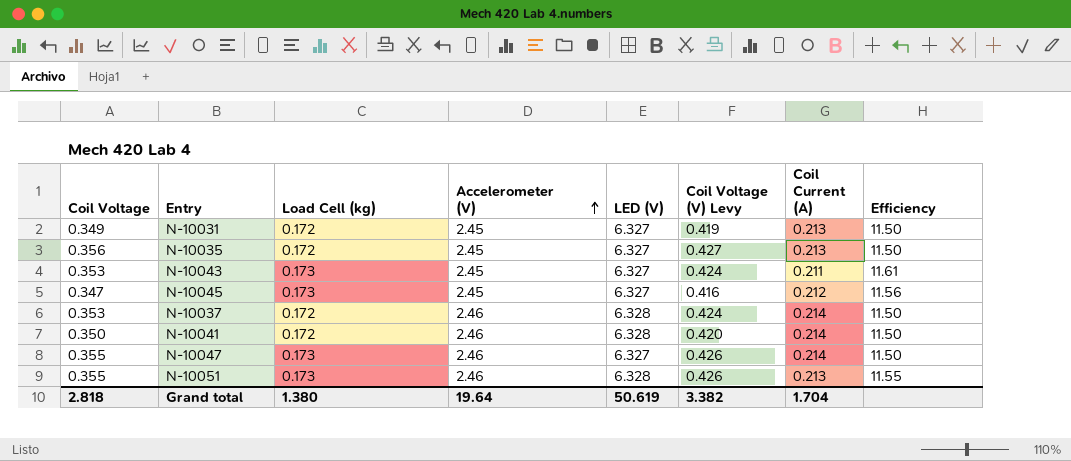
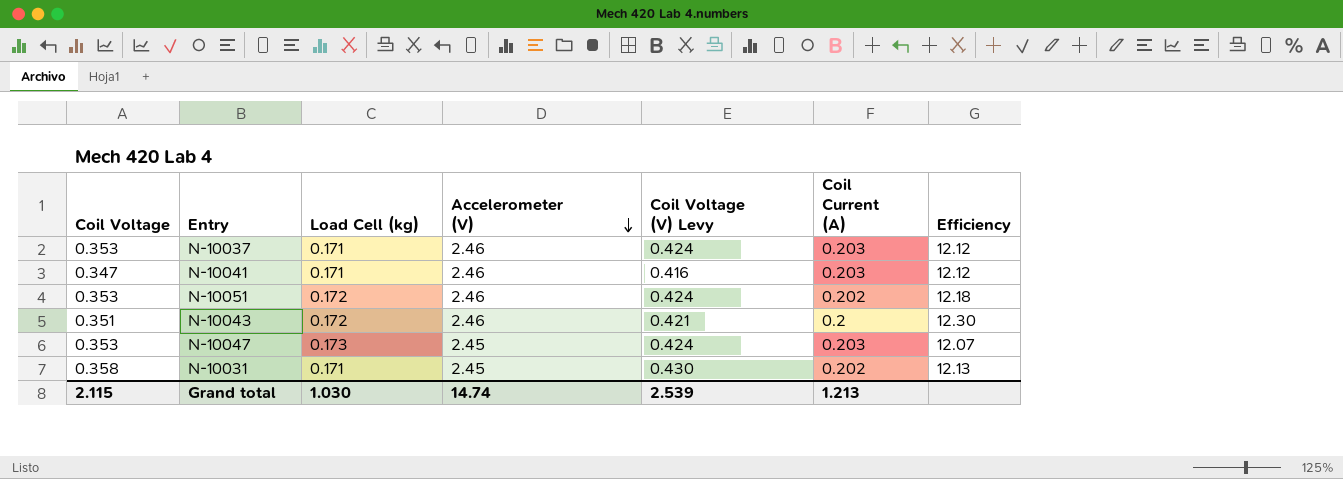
row order: Accelerometer (V) ascending -> Accelerometer (V) descending
column LED (V) | position: 5 -> none
row N-10035: 0.356 | 0.172 | 2.45 | 6.327 | 0.427 | 0.213 | 11.50 -> none
row N-10045: 0.347 | 0.173 | 2.45 | 6.327 | 0.416 | 0.212 | 11.56 -> none
N-10037 | Load Cell (kg): 0.172 -> 0.171
N-10037 | Coil Current (A): 0.214 -> 0.203
N-10037 | Efficiency: 11.50 -> 12.12
N-10041 | Coil Voltage: 0.350 -> 0.347
N-10041 | Load Cell (kg): 0.172 -> 0.171
N-10041 | Coil Voltage (V) Levy: 0.420 -> 0.416
N-10041 | Coil Current (A): 0.214 -> 0.203
N-10041 | Efficiency: 11.50 -> 12.12
N-10051 | Coil Voltage: 0.355 -> 0.353
N-10051 | Load Cell (kg): 0.173 -> 0.172
N-10051 | Coil Voltage (V) Levy: 0.426 -> 0.424
N-10051 | Coil Current (A): 0.213 -> 0.202
N-10051 | Efficiency: 11.55 -> 12.18
N-10043 | Coil Voltage: 0.353 -> 0.351
N-10043 | Load Cell (kg): 0.173 -> 0.172
N-10043 | Accelerometer (V): 2.45 -> 2.46
N-10043 | Coil Voltage (V) Levy: 0.424 -> 0.421
N-10043 | Coil Current (A): 0.211 -> 0.2
N-10043 | Efficiency: 11.61 -> 12.30
N-10047 | Coil Voltage: 0.355 -> 0.353
N-10047 | Accelerometer (V): 2.46 -> 2.45
N-10047 | Coil Voltage (V) Levy: 0.426 -> 0.424
N-10047 | Coil Current (A): 0.214 -> 0.203
N-10047 | Efficiency: 11.50 -> 12.07
N-10031 | Coil Voltage: 0.349 -> 0.358
N-10031 | Load Cell (kg): 0.172 -> 0.171
N-10031 | Coil Voltage (V) Levy: 0.419 -> 0.430
N-10031 | Coil Current (A): 0.213 -> 0.202
N-10031 | Efficiency: 11.50 -> 12.13
Grand total | Coil Voltage: 2.818 -> 2.115
Grand total | Load Cell (kg): 1.380 -> 1.030
Grand total | Accelerometer (V): 19.64 -> 14.74
Grand total | Coil Voltage (V) Levy: 3.382 -> 2.539
Grand total | Coil Current (A): 1.704 -> 1.213

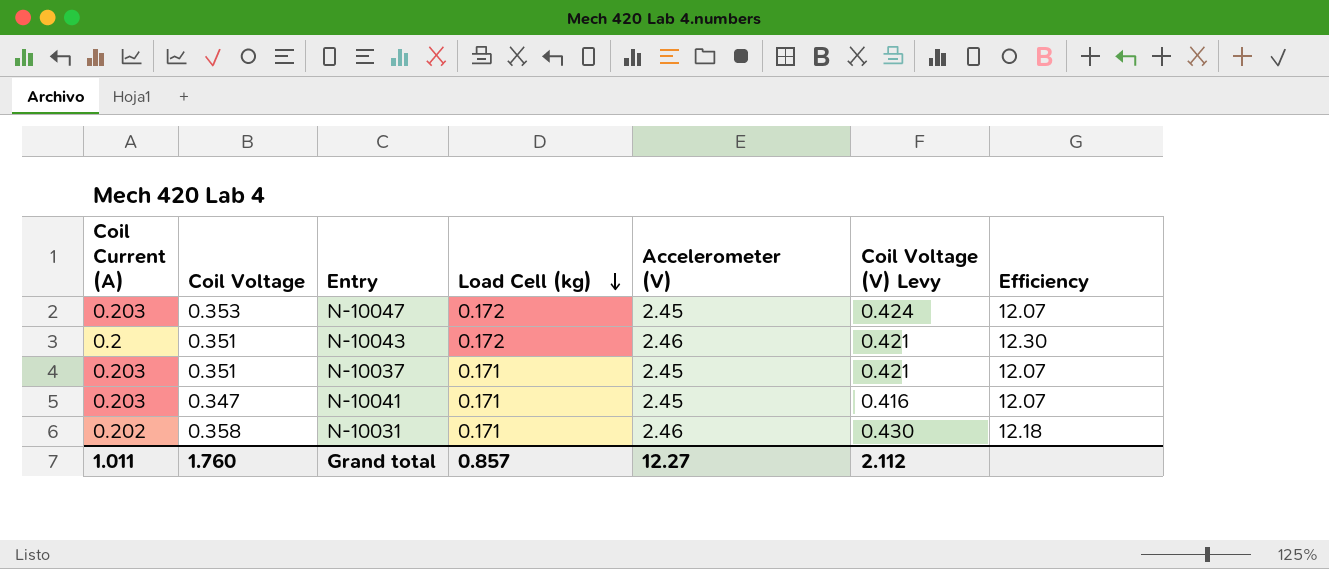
row order: Accelerometer (V) descending -> Load Cell (kg) descending
column Coil Current (A) | position: 6 -> 1
row N-10051: 0.353 | 0.172 | 2.46 | 0.424 | 0.202 | 12.18 -> none
N-10047 | Load Cell (kg): 0.173 -> 0.172
N-10037 | Coil Voltage: 0.353 -> 0.351
N-10037 | Accelerometer (V): 2.46 -> 2.45
N-10037 | Coil Voltage (V) Levy: 0.424 -> 0.421
N-10037 | Efficiency: 12.12 -> 12.07
N-10041 | Accelerometer (V): 2.46 -> 2.45
N-10041 | Efficiency: 12.12 -> 12.07
N-10031 | Accelerometer (V): 2.45 -> 2.46
N-10031 | Efficiency: 12.13 -> 12.18
Grand total | Coil Current (A): 1.213 -> 1.011
Grand total | Coil Voltage: 2.115 -> 1.760
Grand total | Load Cell (kg): 1.030 -> 0.857
Grand total | Accelerometer (V): 14.74 -> 12.27
Grand total | Coil Voltage (V) Levy: 2.539 -> 2.112

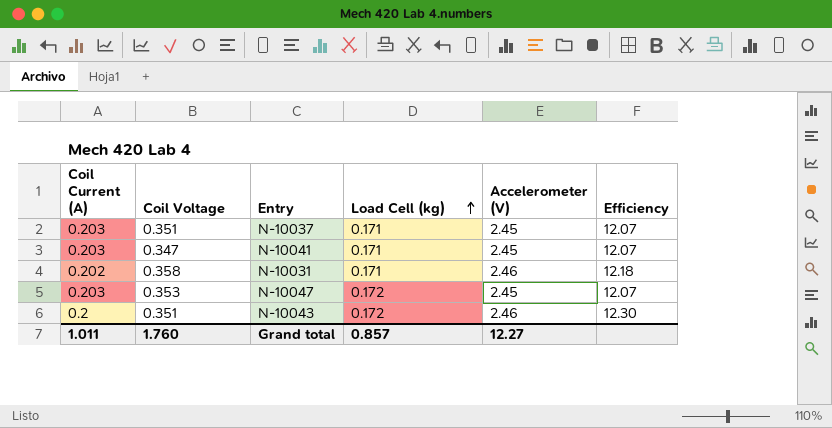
row order: Load Cell (kg) descending -> Load Cell (kg) ascending
column Coil Voltage (V) Levy | formula: [Coil Voltage] * 1.2 -> none

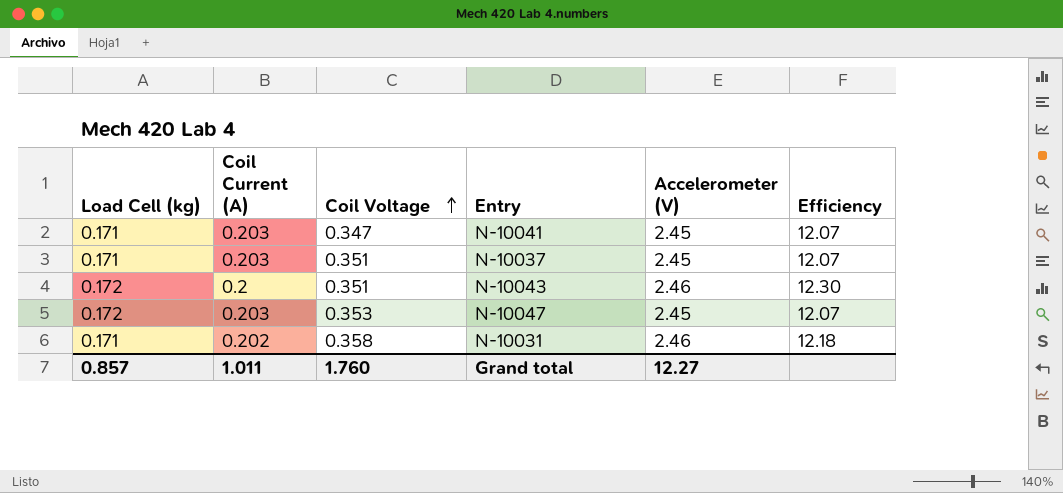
row order: Load Cell (kg) ascending -> Coil Voltage ascending
column Load Cell (kg) | position: 4 -> 1

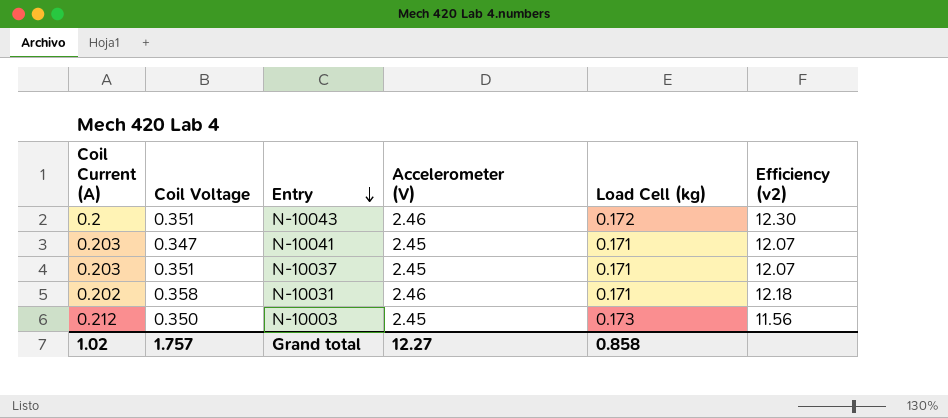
row order: Coil Voltage ascending -> Entry descending
column Load Cell (kg) | position: 1 -> 5
column name: Efficiency -> Efficiency (v2)
row N-10047: 0.172 | 0.203 | 0.353 | 2.45 | 12.07 -> none
row N-10003: none -> 0.212 | 0.350 | 2.45 | 0.173 | 11.56
Grand total | Coil Current (A): 1.011 -> 1.02
Grand total | Coil Voltage: 1.760 -> 1.757
Grand total | Load Cell (kg): 0.857 -> 0.858

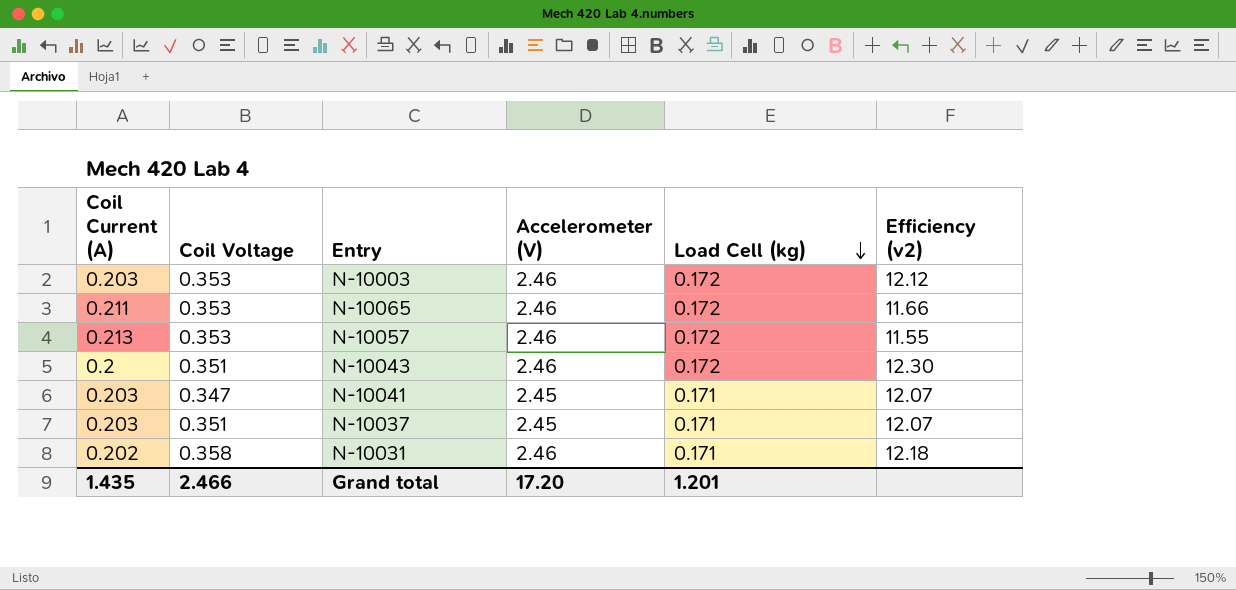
row order: Entry descending -> Load Cell (kg) descending
N-10003 | Coil Current (A): 0.212 -> 0.203
N-10003 | Coil Voltage: 0.350 -> 0.353
N-10003 | Accelerometer (V): 2.45 -> 2.46
N-10003 | Load Cell (kg): 0.173 -> 0.172
N-10003 | Efficiency (v2): 11.56 -> 12.12
row N-10065: none -> 0.211 | 0.353 | 2.46 | 0.172 | 11.66
row N-10057: none -> 0.213 | 0.353 | 2.46 | 0.172 | 11.55
Grand total | Coil Current (A): 1.02 -> 1.435
Grand total | Coil Voltage: 1.757 -> 2.466
Grand total | Accelerometer (V): 12.27 -> 17.20
Grand total | Load Cell (kg): 0.858 -> 1.201

